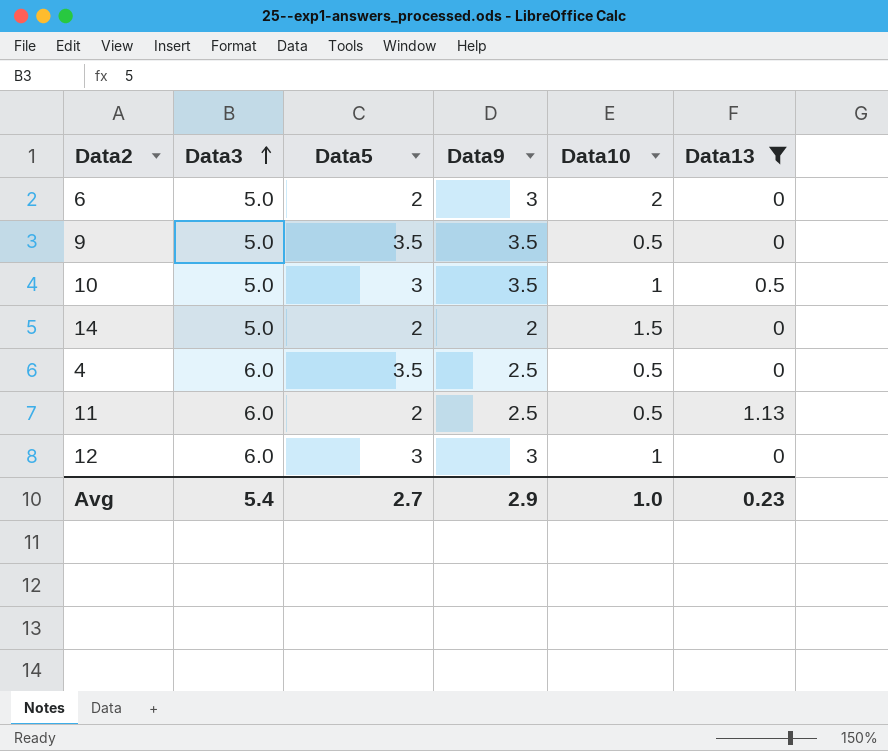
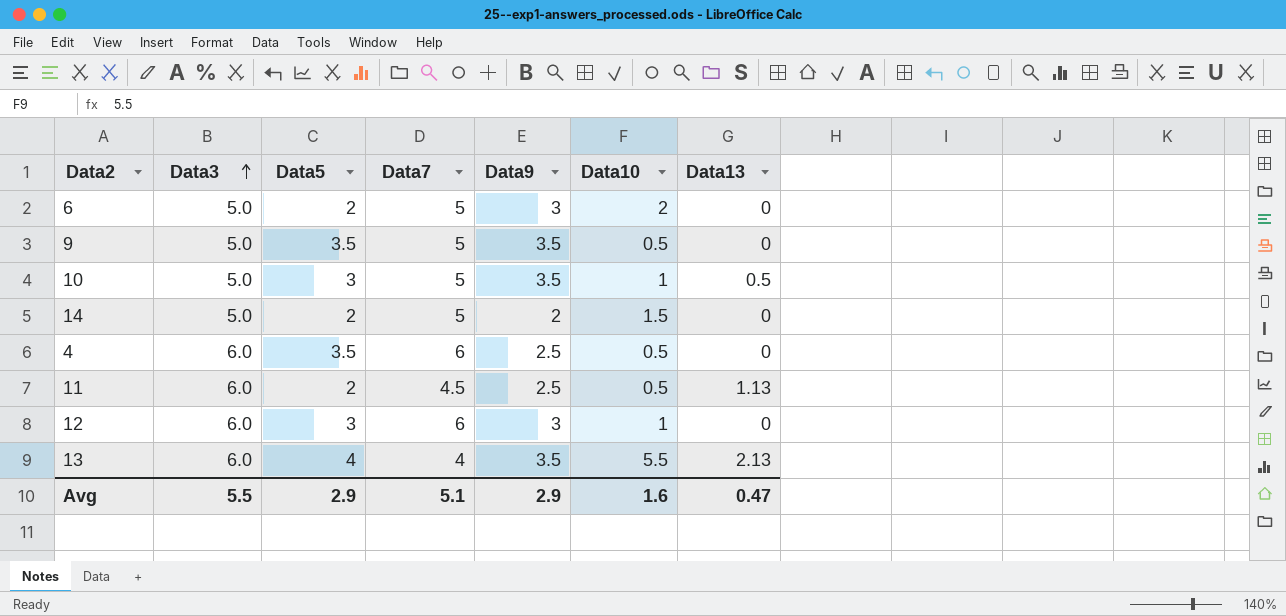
filter: Data13 != 2.13 -> none
column Data7 | position: none -> 4
Avg | Data3: 5.4 -> 5.5
Avg | Data5: 2.7 -> 2.9
Avg | Data10: 1.0 -> 1.6
Avg | Data13: 0.23 -> 0.47

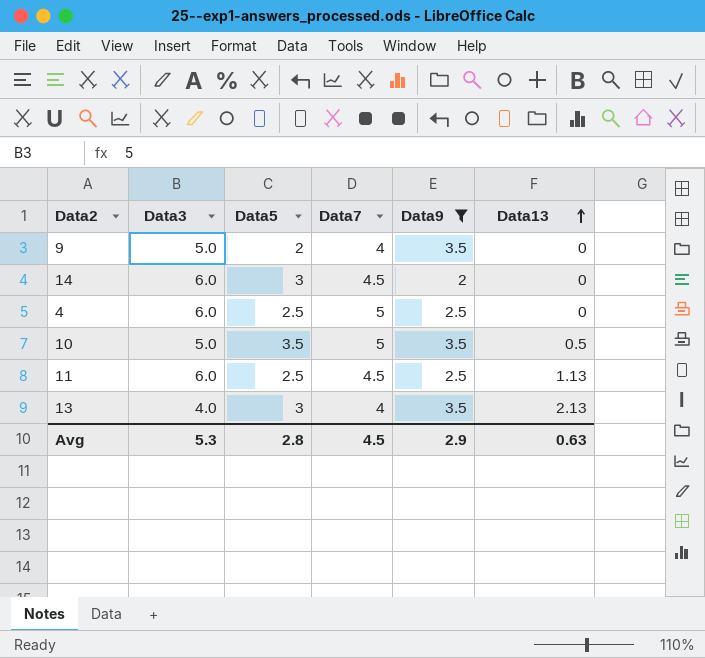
filter: none -> Data9 != 3
row order: Data3 ascending -> Data13 ascending
column Data10 | position: 6 -> none
9 | Data5: 3.5 -> 2
9 | Data7: 5 -> 4
14 | Data3: 5.0 -> 6.0
14 | Data5: 2 -> 3
14 | Data7: 5 -> 4.5
4 | Data5: 3.5 -> 2.5
4 | Data7: 6 -> 5
10 | Data5: 3 -> 3.5
11 | Data5: 2 -> 2.5
13 | Data3: 6.0 -> 4.0
13 | Data5: 4 -> 3
Avg | Data3: 5.5 -> 5.3
Avg | Data5: 2.9 -> 2.8
Avg | Data7: 5.1 -> 4.5
Avg | Data13: 0.47 -> 0.63

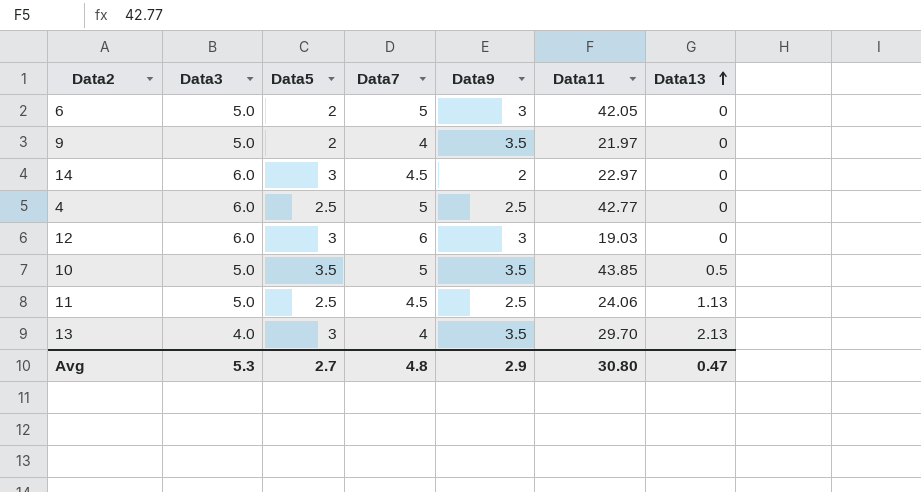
filter: Data9 != 3 -> none
column Data11 | position: none -> 6
11 | Data3: 6.0 -> 5.0
Avg | Data5: 2.8 -> 2.7
Avg | Data7: 4.5 -> 4.8
Avg | Data13: 0.63 -> 0.47

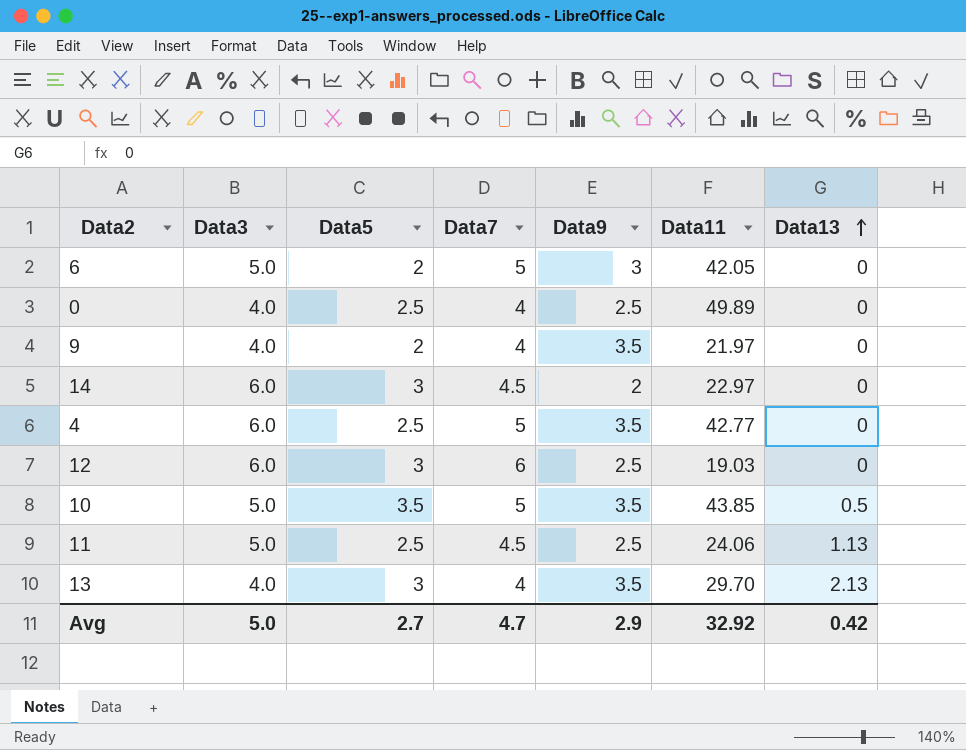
row 0: none -> 4.0 | 2.5 | 4 | 2.5 | 49.89 | 0
9 | Data3: 5.0 -> 4.0
4 | Data9: 2.5 -> 3.5
12 | Data9: 3 -> 2.5
Avg | Data3: 5.3 -> 5.0
Avg | Data7: 4.8 -> 4.7
Avg | Data11: 30.80 -> 32.92
Avg | Data13: 0.47 -> 0.42

